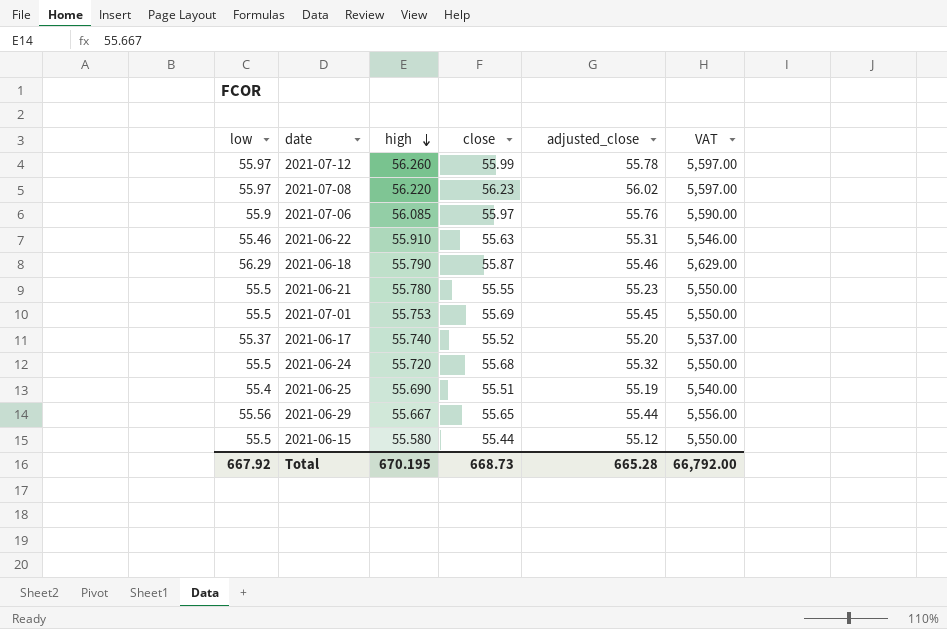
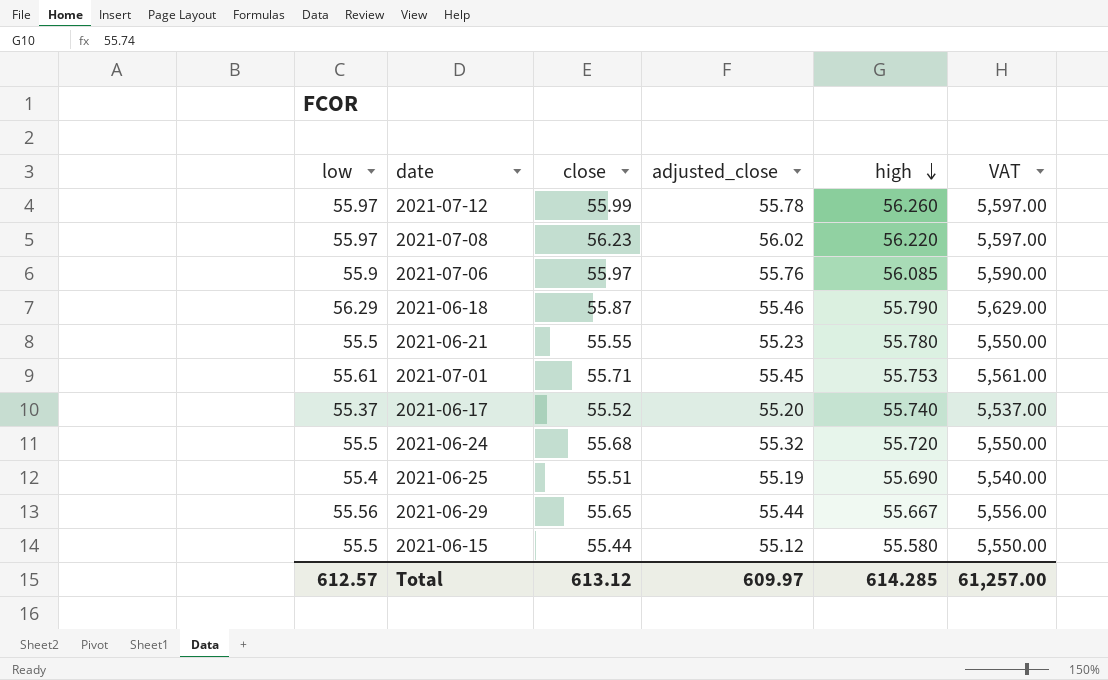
column high | position: 3 -> 5
row 2021-06-22: 55.46 | 55.910 | 55.63 | 55.31 | 5,546.00 -> none
2021-07-01 | low: 55.5 -> 55.61
2021-07-01 | close: 55.69 -> 55.71
2021-07-01 | VAT: 5,550.00 -> 5,561.00
Total | low: 667.92 -> 612.57
Total | close: 668.73 -> 613.12
Total | adjusted_close: 665.28 -> 609.97
Total | high: 670.195 -> 614.285
Total | VAT: 66,792.00 -> 61,257.00

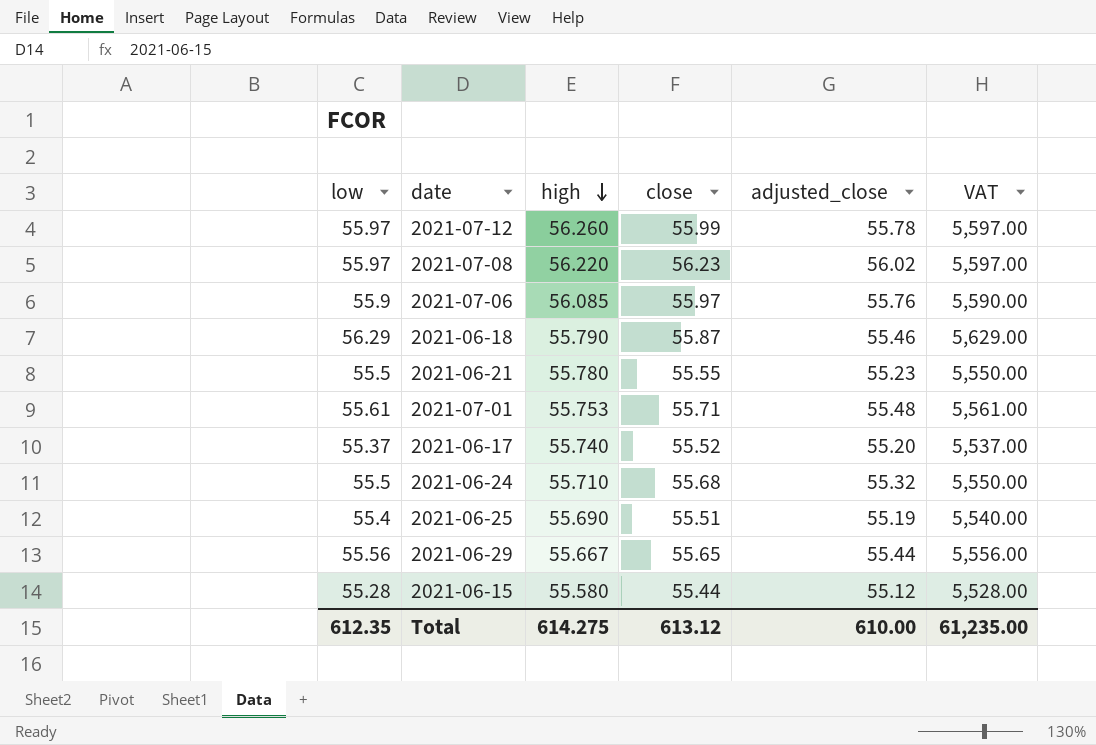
column high | position: 5 -> 3
2021-07-01 | adjusted_close: 55.45 -> 55.48
2021-06-24 | high: 55.720 -> 55.710
2021-06-15 | low: 55.5 -> 55.28
2021-06-15 | VAT: 5,550.00 -> 5,528.00
Total | low: 612.57 -> 612.35
Total | high: 614.285 -> 614.275
Total | adjusted_close: 609.97 -> 610.00
Total | VAT: 61,257.00 -> 61,235.00

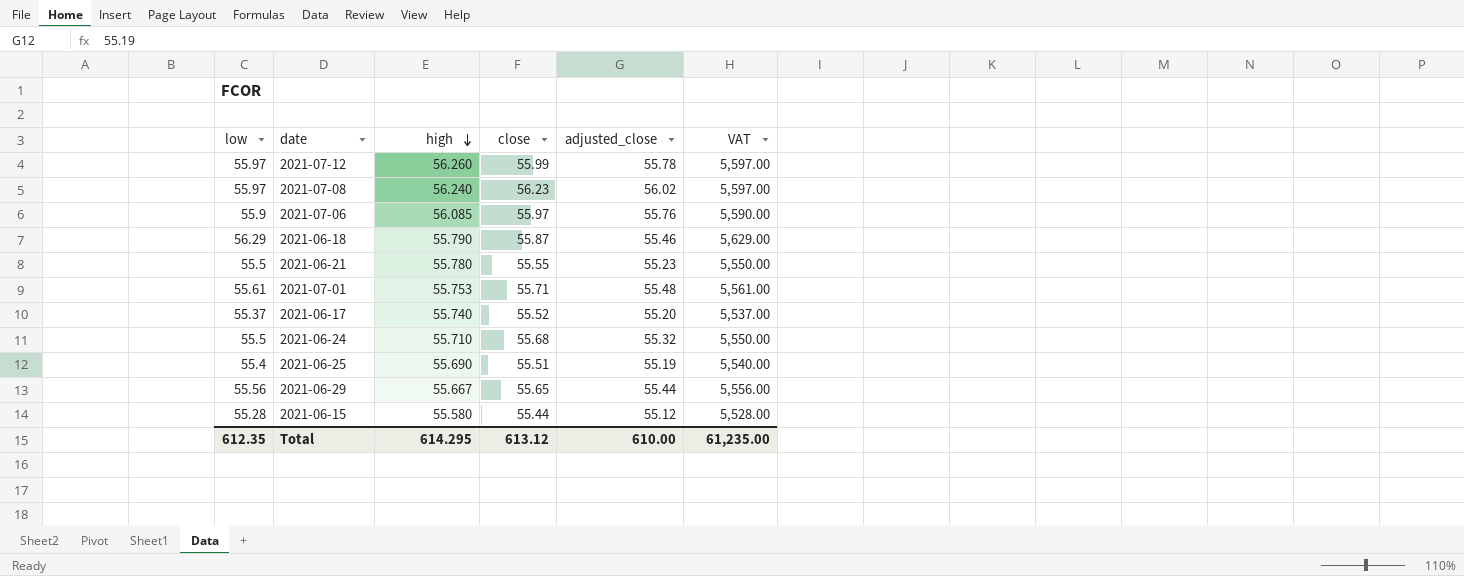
2021-07-08 | high: 56.220 -> 56.240
Total | high: 614.275 -> 614.295

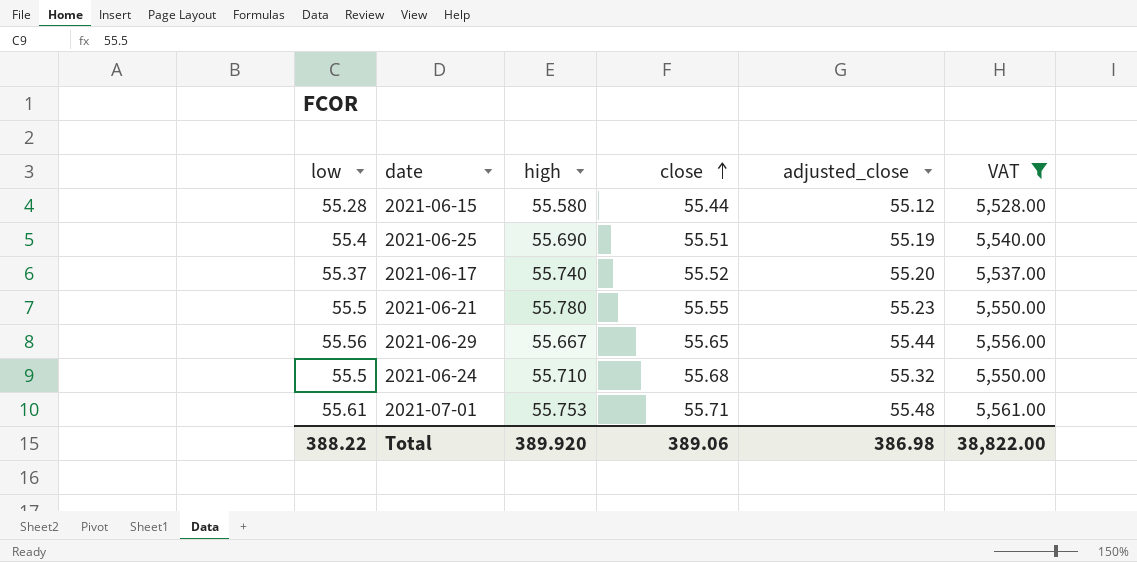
filter: none -> VAT <= 5,561.00
row order: high descending -> close ascending
Total | low: 612.35 -> 388.22
Total | high: 614.295 -> 389.920
Total | close: 613.12 -> 389.06
Total | adjusted_close: 610.00 -> 386.98
Total | VAT: 61,235.00 -> 38,822.00

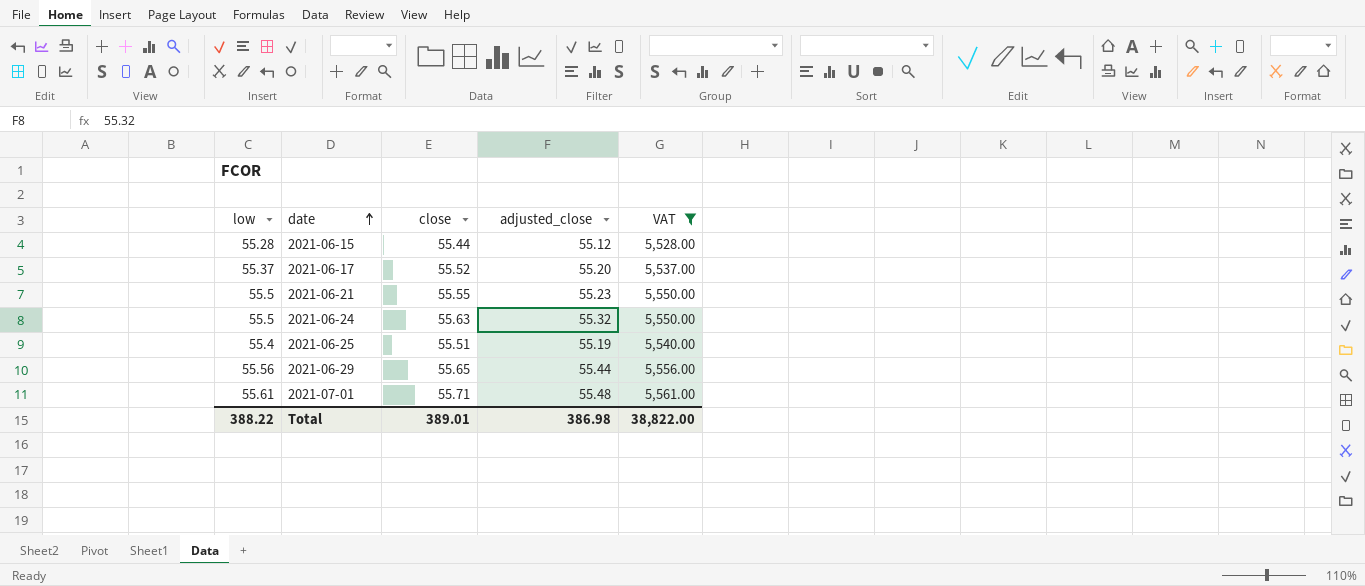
row order: close ascending -> date ascending
column high | position: 3 -> none
2021-06-24 | close: 55.68 -> 55.63
Total | close: 389.06 -> 389.01

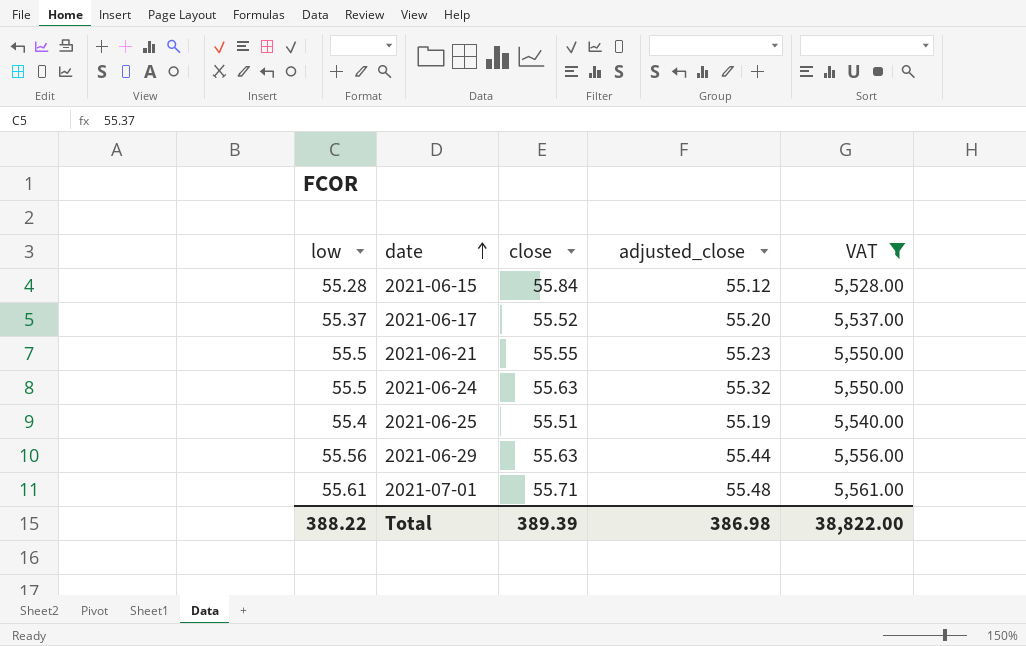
2021-06-15 | close: 55.44 -> 55.84
2021-06-29 | close: 55.65 -> 55.63
Total | close: 389.01 -> 389.39

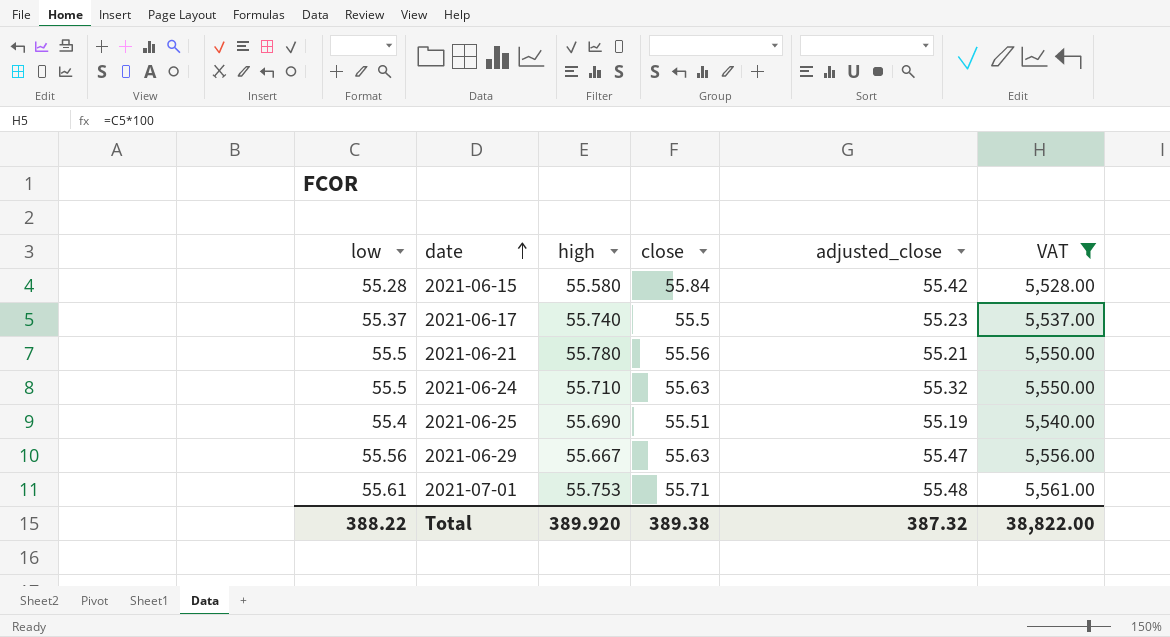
column high | position: none -> 3
2021-06-15 | adjusted_close: 55.12 -> 55.42
2021-06-17 | close: 55.52 -> 55.5
2021-06-17 | adjusted_close: 55.20 -> 55.23
2021-06-21 | close: 55.55 -> 55.56
2021-06-21 | adjusted_close: 55.23 -> 55.21
2021-06-29 | adjusted_close: 55.44 -> 55.47
Total | close: 389.39 -> 389.38
Total | adjusted_close: 386.98 -> 387.32

